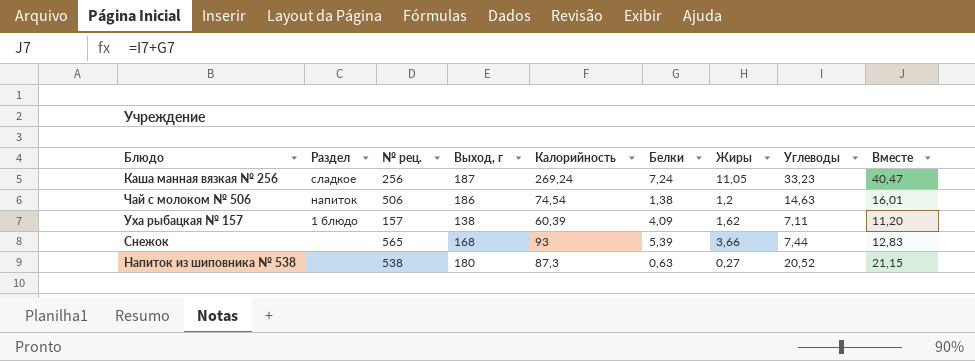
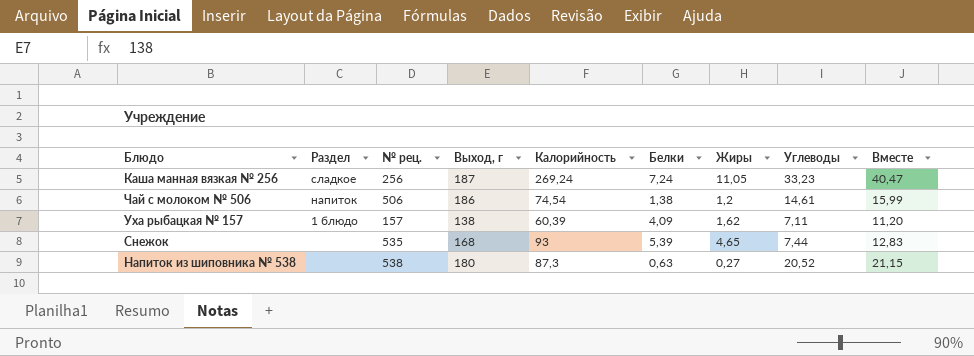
Чай с молоком № 506 | Углеводы: 14,63 -> 14,61
Чай с молоком № 506 | Вместе: 16,01 -> 15,99
Снежок | № рец.: 565 -> 535
Снежок | Жиры: 3,66 -> 4,65

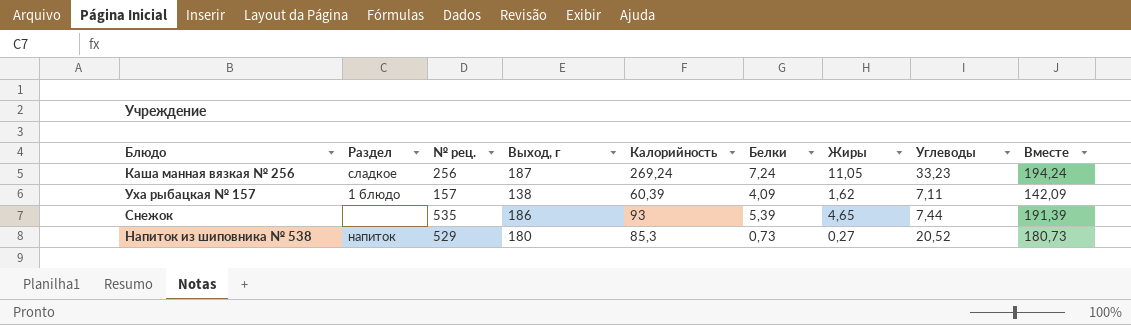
column Вместе | formula: [Белки] + [Углеводы] -> [Выход, г] + [Белки]
row Чай с молоком № 506: напиток | 506 | 186 | 74,54 | 1,38 | 1,2 | 14,61 | 15,99 -> none
Снежок | Выход, г: 168 -> 186
Напиток из шиповника № 538 | Раздел: none -> напиток
Напиток из шиповника № 538 | № рец.: 538 -> 529
Напиток из шиповника № 538 | Калорийность: 87,3 -> 85,3
Напиток из шиповника № 538 | Белки: 0,63 -> 0,73

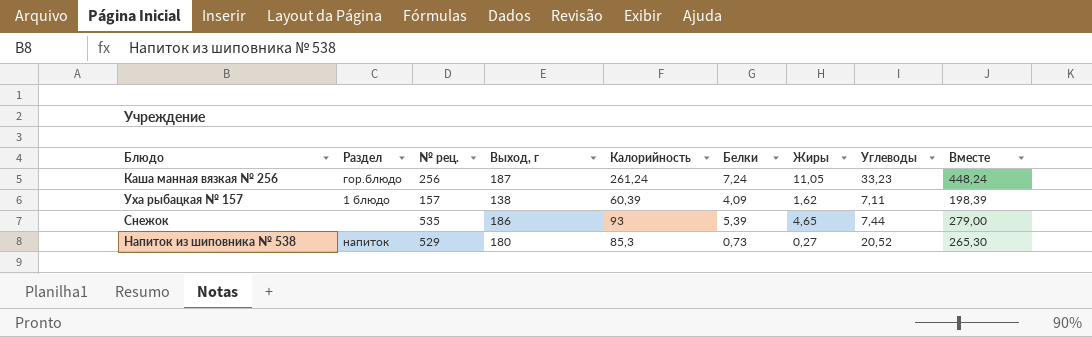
column Вместе | formula: [Выход, г] + [Белки] -> [Выход, г] + [Калорийность]
Каша манная вязкая № 256 | Раздел: сладкое -> гор.блюдо
Каша манная вязкая № 256 | Калорийность: 269,24 -> 261,24

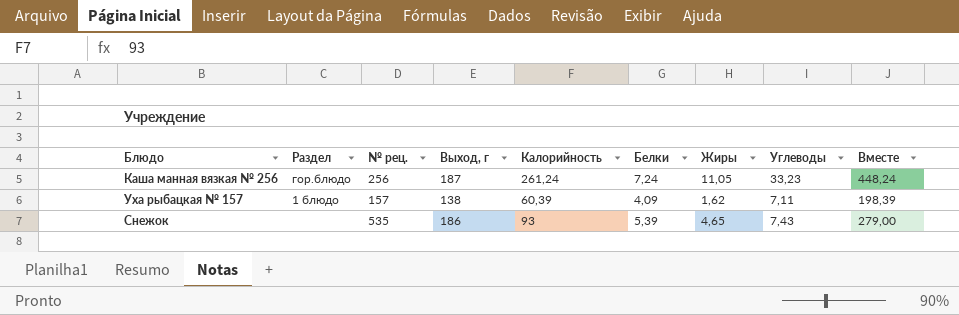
row Напиток из шиповника № 538: напиток | 529 | 180 | 85,3 | 0,73 | 0,27 | 20,52 | 265,30 -> none
Снежок | Углеводы: 7,44 -> 7,43

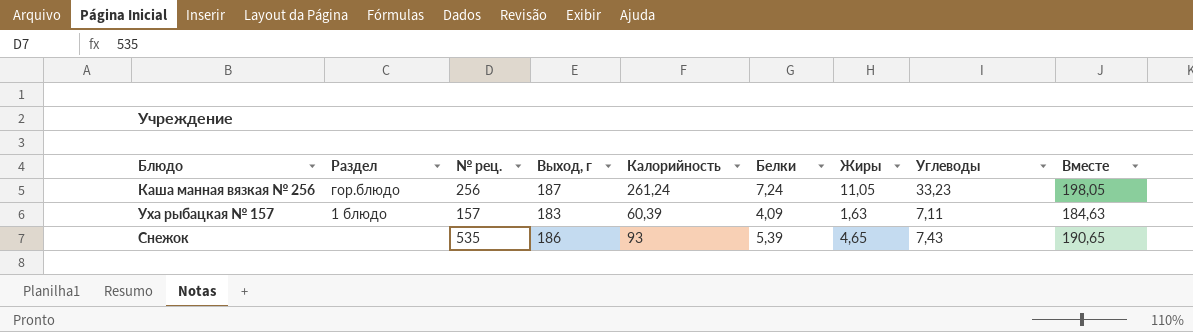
column Вместе | formula: [Выход, г] + [Калорийность] -> [Выход, г] + [Жиры]
Уха рыбацкая № 157 | Выход, г: 138 -> 183
Уха рыбацкая № 157 | Жиры: 1,62 -> 1,63

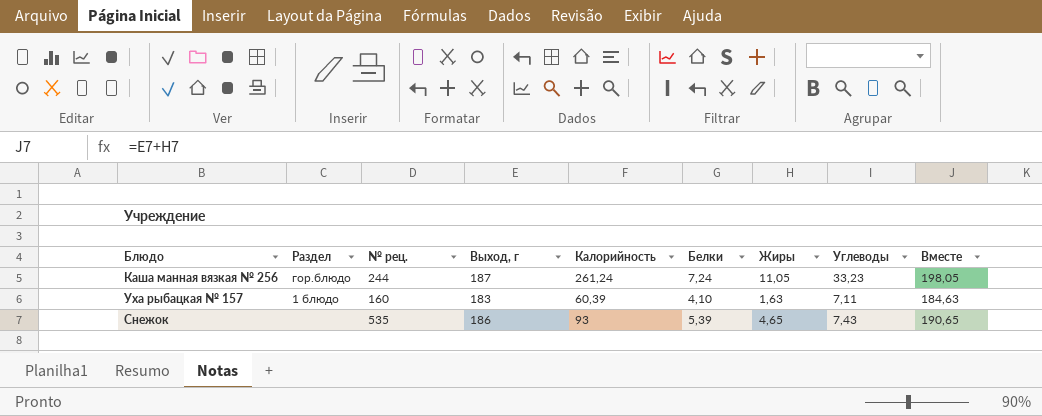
Каша манная вязкая № 256 | № рец.: 256 -> 244
Уха рыбацкая № 157 | № рец.: 157 -> 160
Уха рыбацкая № 157 | Белки: 4,09 -> 4,10

